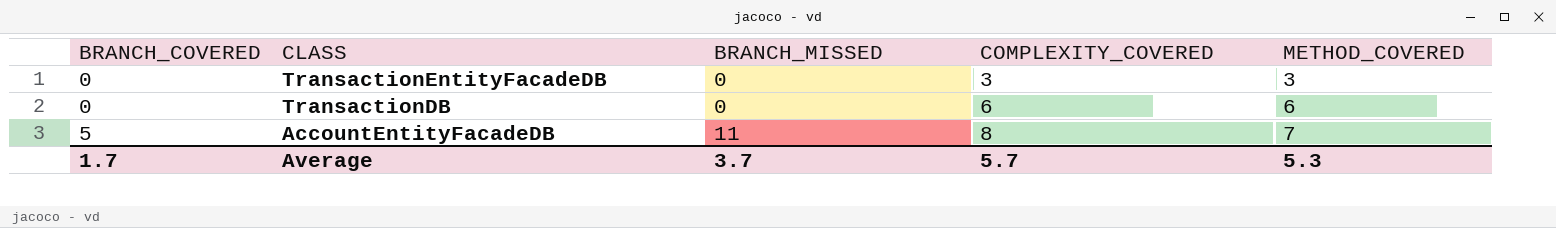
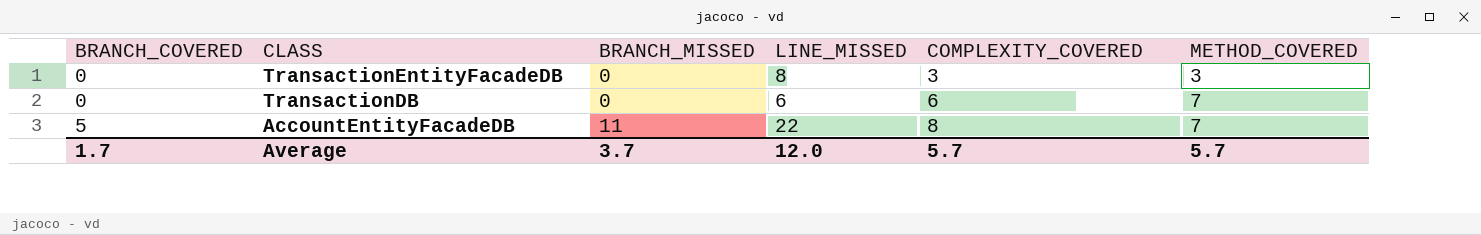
column LINE_MISSED | position: none -> 4
TransactionDB | METHOD_COVERED: 6 -> 7
Average | METHOD_COVERED: 5.3 -> 5.7

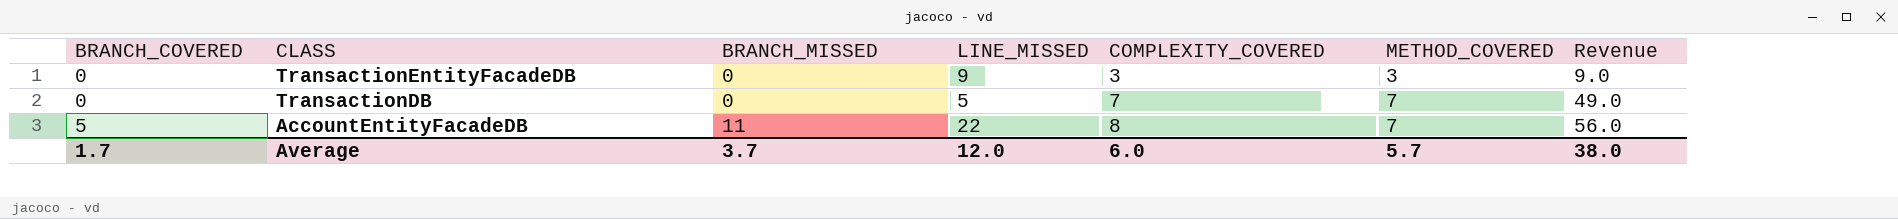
column Revenue | formula: none -> [COMPLEXITY_COVERED] * [METHOD_COVERED]
TransactionEntityFacadeDB | LINE_MISSED: 8 -> 9
TransactionDB | LINE_MISSED: 6 -> 5
TransactionDB | COMPLEXITY_COVERED: 6 -> 7
Average | COMPLEXITY_COVERED: 5.7 -> 6.0

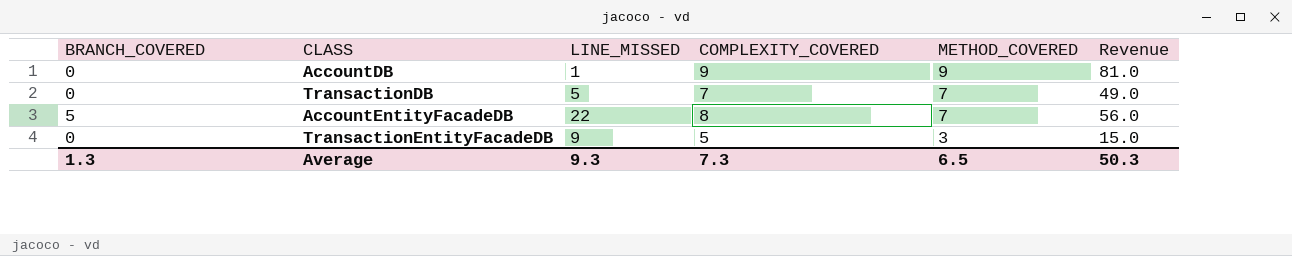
row order: BRANCH_COVERED ascending -> METHOD_COVERED descending
column BRANCH_MISSED | position: 3 -> none
row AccountDB: none -> 0 | 1 | 9 | 9 | 81.0
TransactionEntityFacadeDB | COMPLEXITY_COVERED: 3 -> 5
TransactionEntityFacadeDB | Revenue: 9.0 -> 15.0
Average | BRANCH_COVERED: 1.7 -> 1.3
Average | LINE_MISSED: 12.0 -> 9.3
Average | COMPLEXITY_COVERED: 6.0 -> 7.3
Average | METHOD_COVERED: 5.7 -> 6.5
Average | Revenue: 38.0 -> 50.3

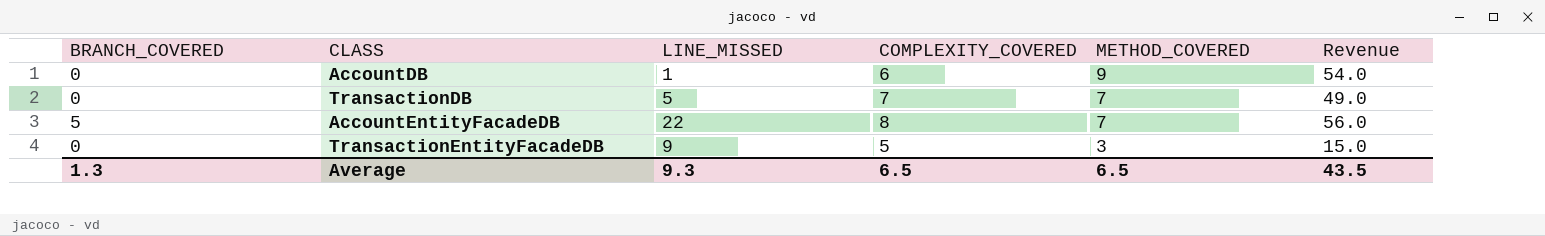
AccountDB | COMPLEXITY_COVERED: 9 -> 6
AccountDB | Revenue: 81.0 -> 54.0
Average | COMPLEXITY_COVERED: 7.3 -> 6.5
Average | Revenue: 50.3 -> 43.5

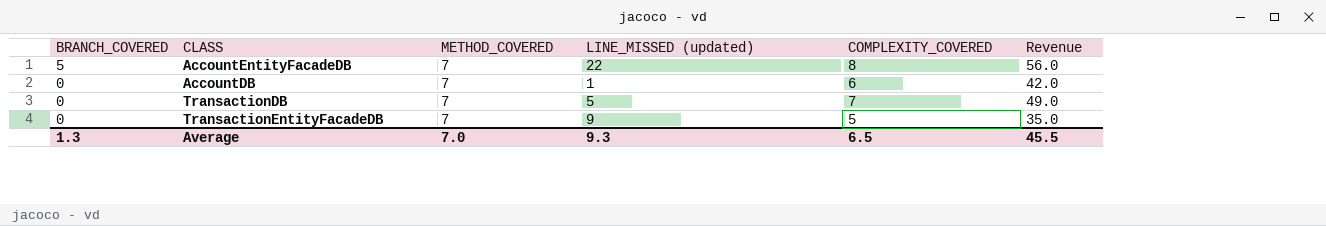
row order: METHOD_COVERED descending -> BRANCH_COVERED descending
column METHOD_COVERED | position: 5 -> 3
column name: LINE_MISSED -> LINE_MISSED (updated)
AccountDB | METHOD_COVERED: 9 -> 7
AccountDB | Revenue: 54.0 -> 42.0
TransactionEntityFacadeDB | METHOD_COVERED: 3 -> 7
TransactionEntityFacadeDB | Revenue: 15.0 -> 35.0
Average | METHOD_COVERED: 6.5 -> 7.0
Average | Revenue: 43.5 -> 45.5

